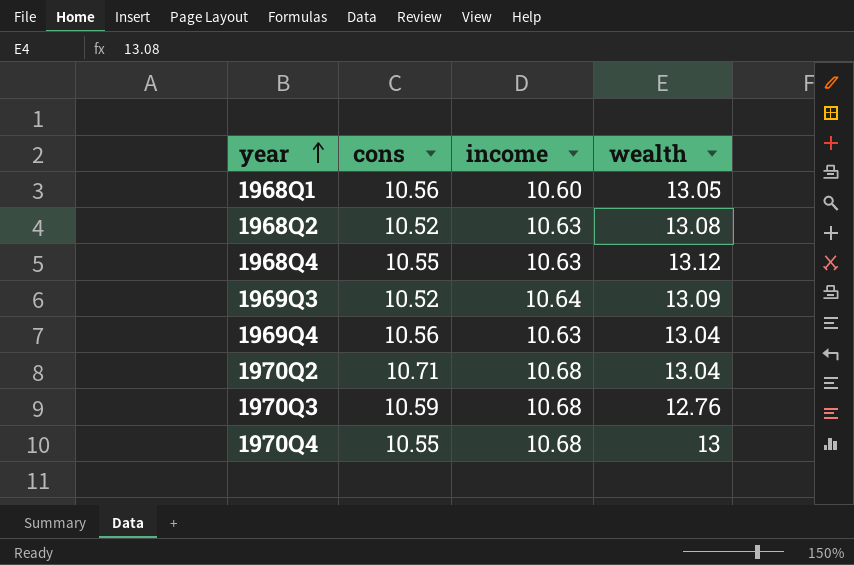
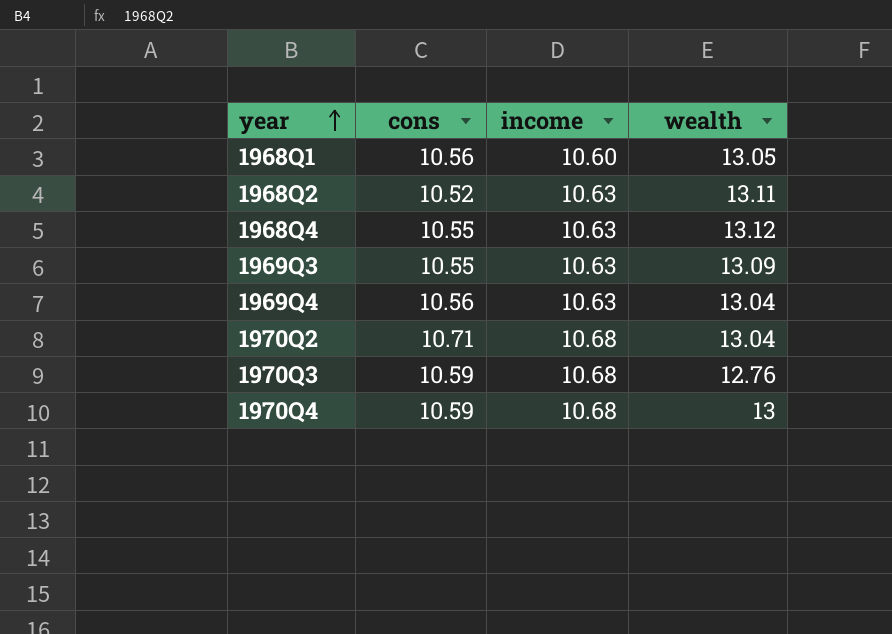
1968Q2 | wealth: 13.08 -> 13.11
1969Q3 | cons: 10.52 -> 10.55
1969Q3 | income: 10.64 -> 10.63
1970Q4 | cons: 10.55 -> 10.59

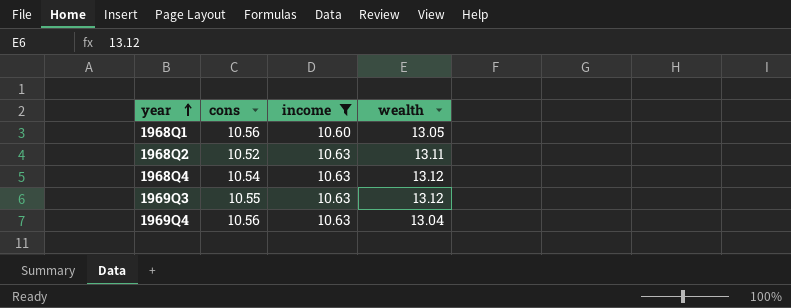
filter: none -> income != 10.68
1968Q4 | cons: 10.55 -> 10.54
1969Q3 | wealth: 13.09 -> 13.12

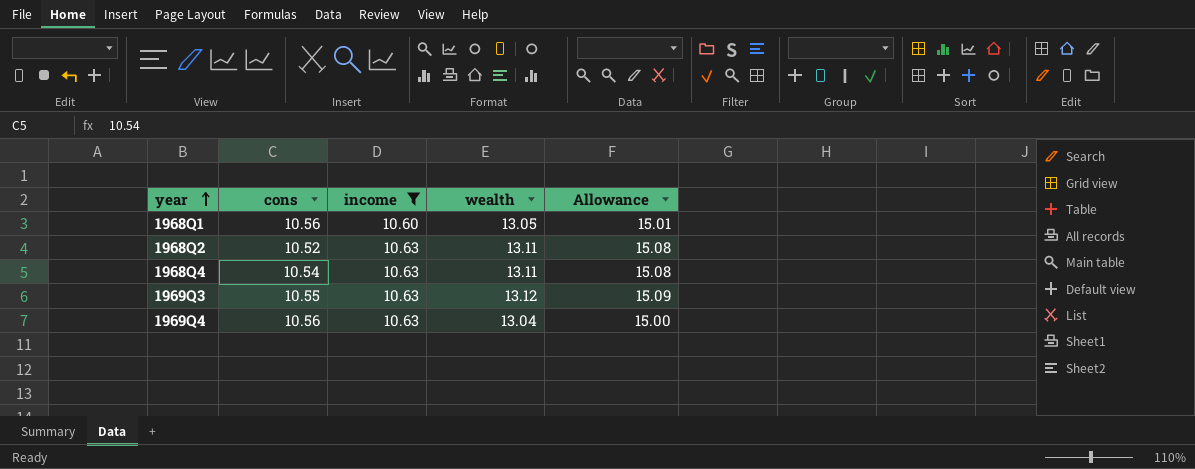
column Allowance | formula: none -> [wealth] * 1.15
1968Q4 | wealth: 13.12 -> 13.11

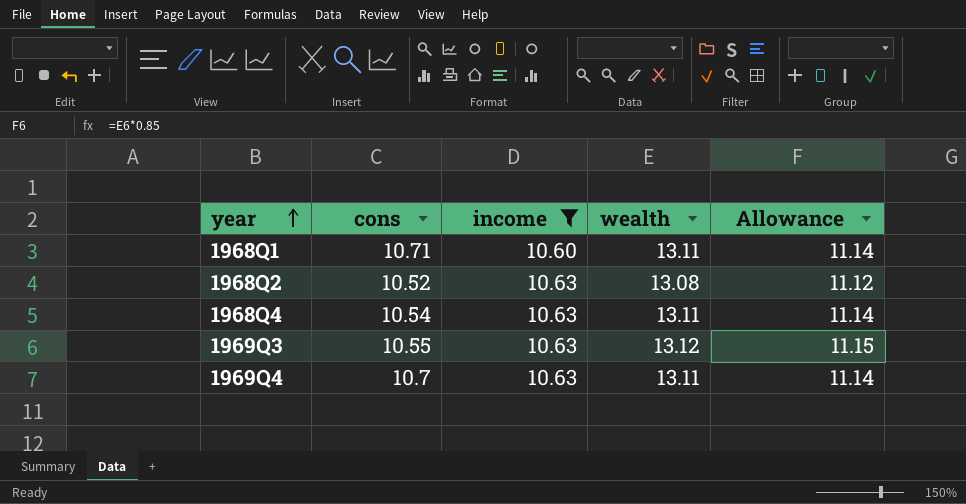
column Allowance | formula: [wealth] * 1.15 -> [wealth] * 0.85
1968Q1 | cons: 10.56 -> 10.71
1968Q1 | wealth: 13.05 -> 13.11
1968Q2 | wealth: 13.11 -> 13.08
1969Q4 | cons: 10.56 -> 10.7
1969Q4 | wealth: 13.04 -> 13.11

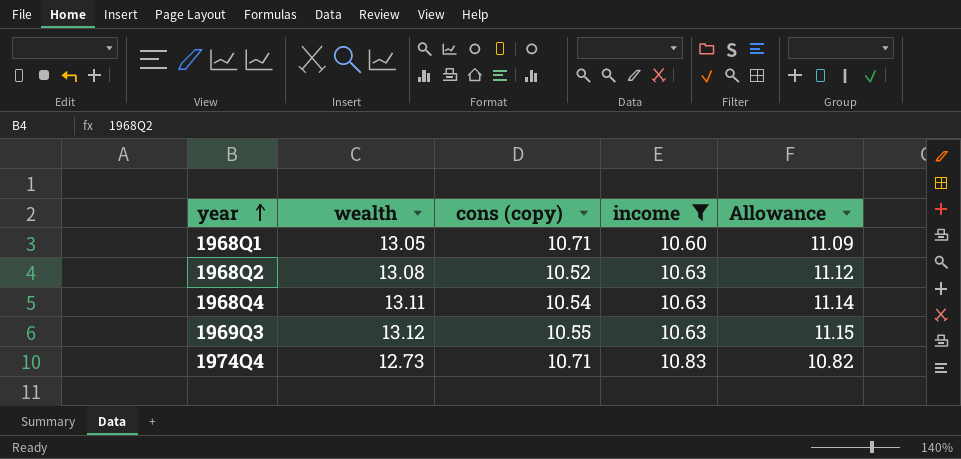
column wealth | position: 4 -> 2
column name: cons -> cons (copy)
row 1969Q4: 10.7 | 10.63 | 13.11 | 11.14 -> none
1968Q1 | wealth: 13.11 -> 13.05
1968Q1 | Allowance: 11.14 -> 11.09
row 1974Q4: none -> 12.73 | 10.71 | 10.83 | 10.82

